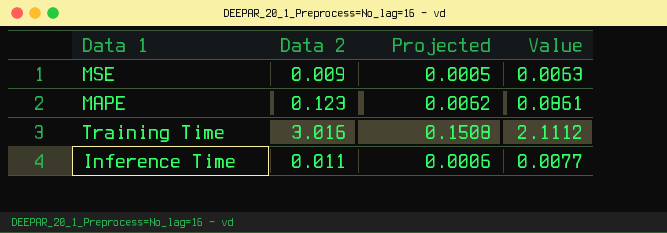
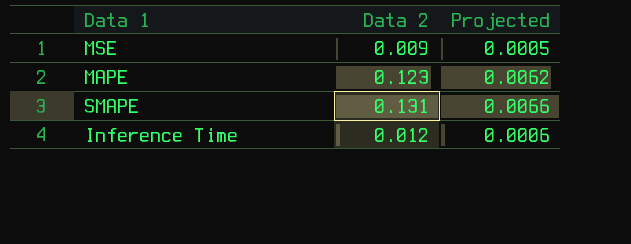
column Value | formula: [Data 2] * 0.7 -> none
row Training Time: 3.016 | 0.1508 | 2.1112 -> none
row SMAPE: none -> 0.131 | 0.0066
Inference Time | Data 2: 0.011 -> 0.012

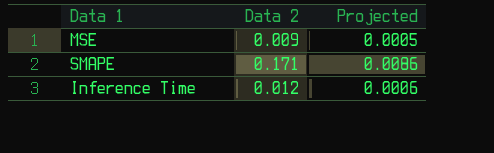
row MAPE: 0.123 | 0.0062 -> none
SMAPE | Data 2: 0.131 -> 0.171
SMAPE | Projected: 0.0066 -> 0.0086

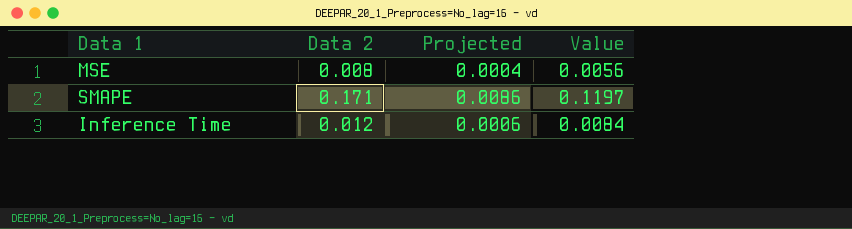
column Value | formula: none -> [Data 2] * 0.7
MSE | Data 2: 0.009 -> 0.008
MSE | Projected: 0.0005 -> 0.0004

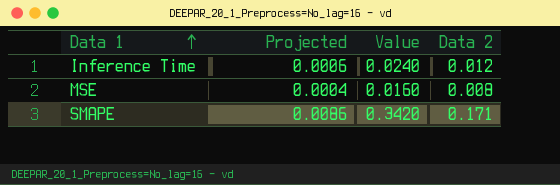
row order: none -> Data 1 ascending
column Value | formula: [Data 2] * 0.7 -> [Data 2] * 2
column Data 2 | position: 2 -> 4

